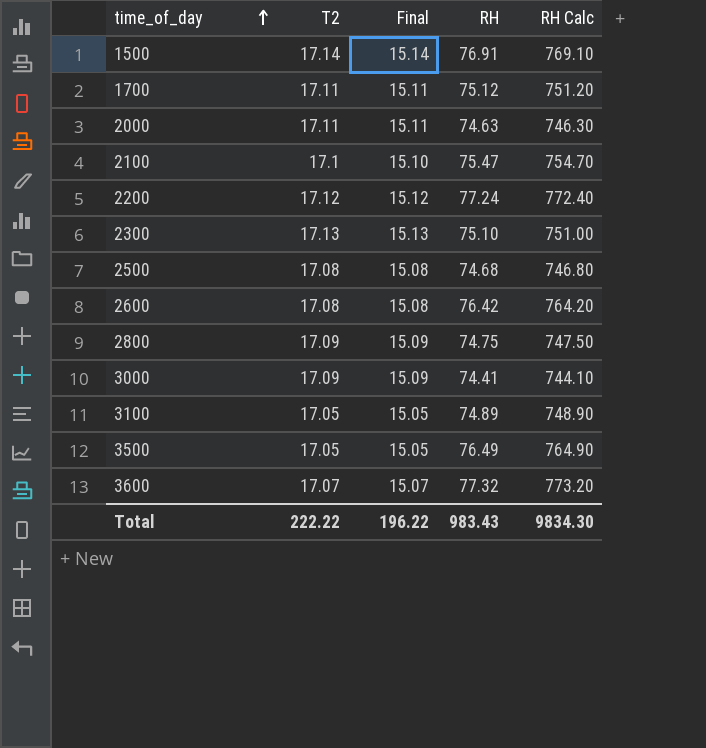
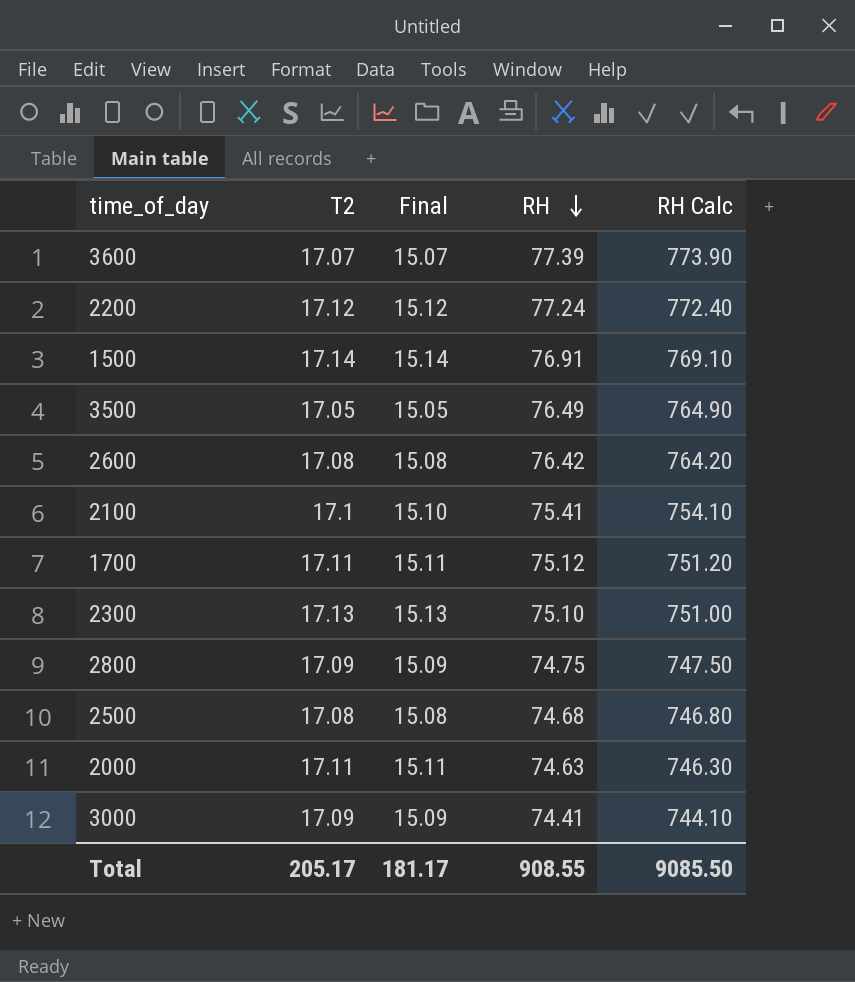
row order: time_of_day ascending -> RH descending
row 3100: 17.05 | 15.05 | 74.89 | 748.90 -> none
3600 | RH: 77.32 -> 77.39
3600 | RH Calc: 773.20 -> 773.90
2100 | RH: 75.47 -> 75.41
2100 | RH Calc: 754.70 -> 754.10
Total | T2: 222.22 -> 205.17
Total | Final: 196.22 -> 181.17
Total | RH: 983.43 -> 908.55
Total | RH Calc: 9834.30 -> 9085.50

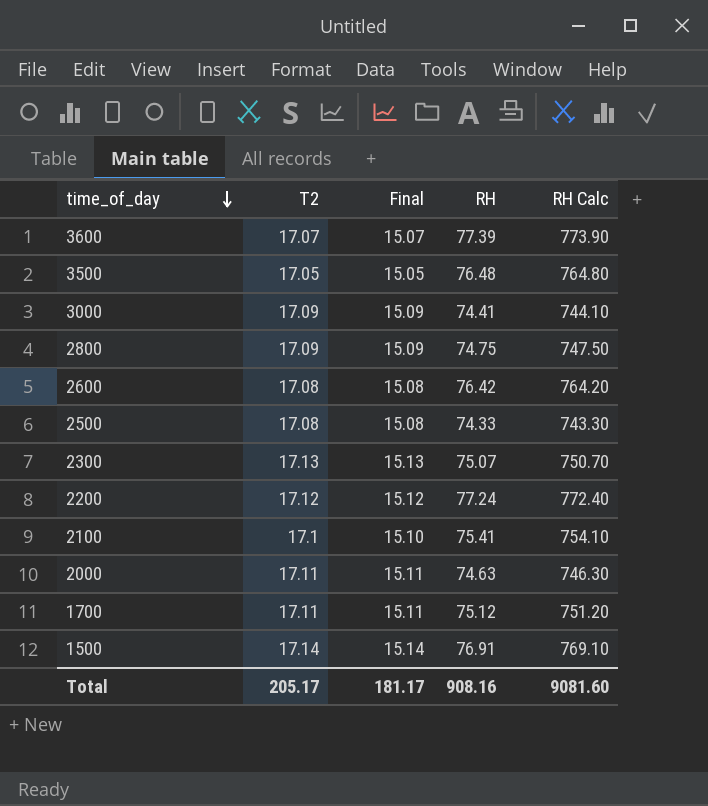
row order: RH descending -> time_of_day descending
3500 | RH: 76.49 -> 76.48
3500 | RH Calc: 764.90 -> 764.80
2500 | RH: 74.68 -> 74.33
2500 | RH Calc: 746.80 -> 743.30
2300 | RH: 75.10 -> 75.07
2300 | RH Calc: 751.00 -> 750.70
Total | RH: 908.55 -> 908.16
Total | RH Calc: 9085.50 -> 9081.60

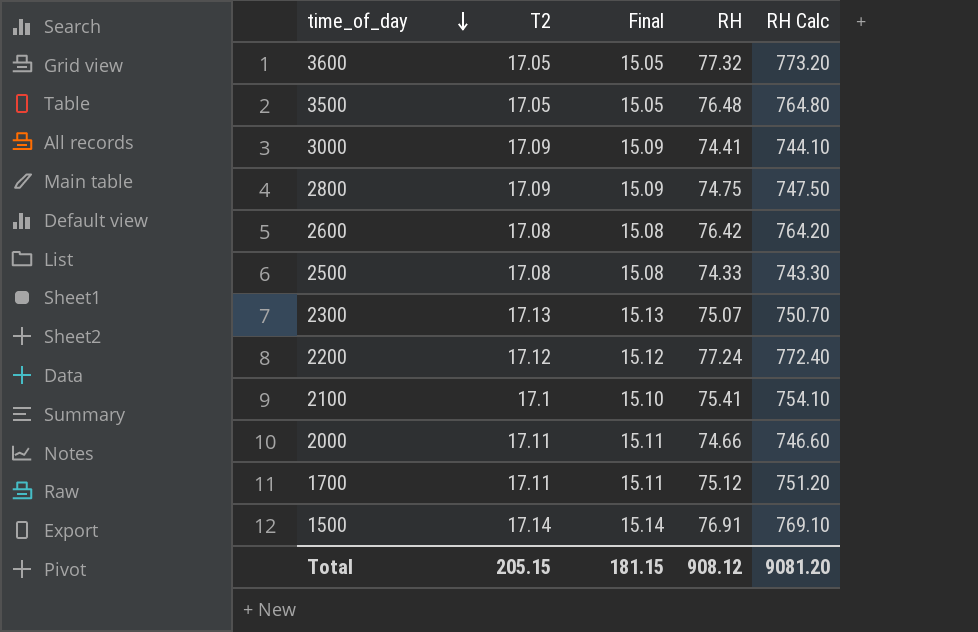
3600 | T2: 17.07 -> 17.05
3600 | Final: 15.07 -> 15.05
3600 | RH: 77.39 -> 77.32
3600 | RH Calc: 773.90 -> 773.20
2000 | RH: 74.63 -> 74.66
2000 | RH Calc: 746.30 -> 746.60
Total | T2: 205.17 -> 205.15
Total | Final: 181.17 -> 181.15
Total | RH: 908.16 -> 908.12
Total | RH Calc: 9081.60 -> 9081.20

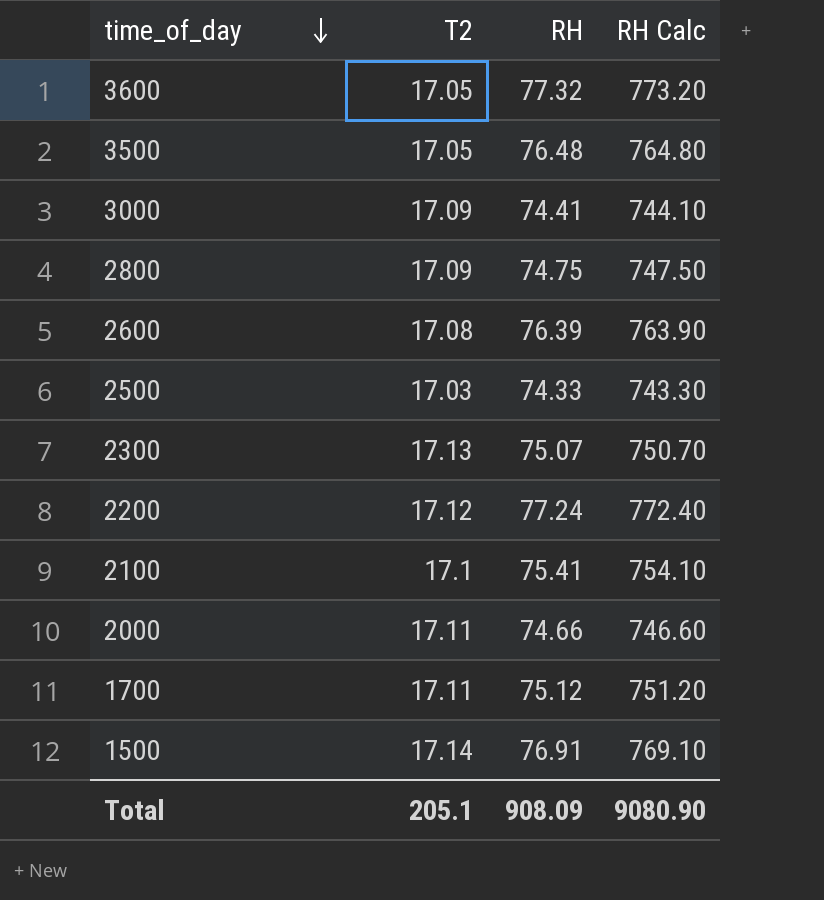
column Final | formula: [T2] - 2 -> none
2600 | RH: 76.42 -> 76.39
2600 | RH Calc: 764.20 -> 763.90
2500 | T2: 17.08 -> 17.03
Total | T2: 205.15 -> 205.1
Total | RH: 908.12 -> 908.09
Total | RH Calc: 9081.20 -> 9080.90

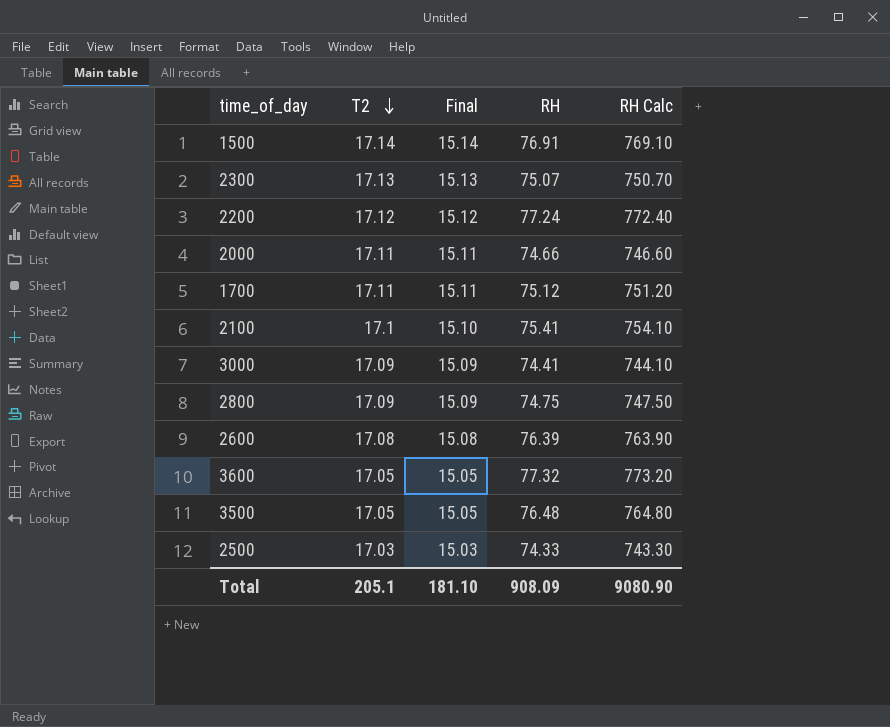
row order: time_of_day descending -> T2 descending
column Final | formula: none -> [T2] - 2

